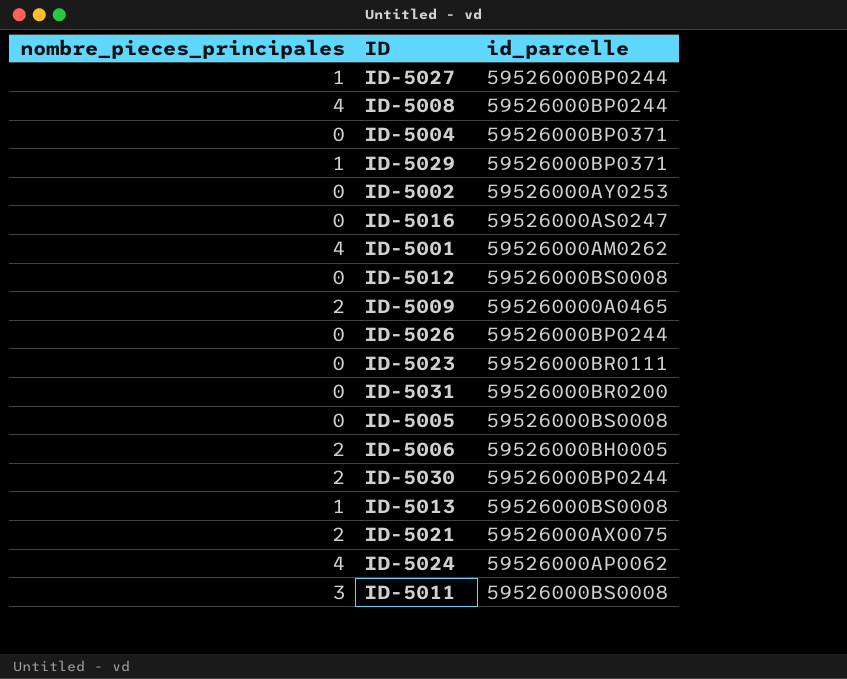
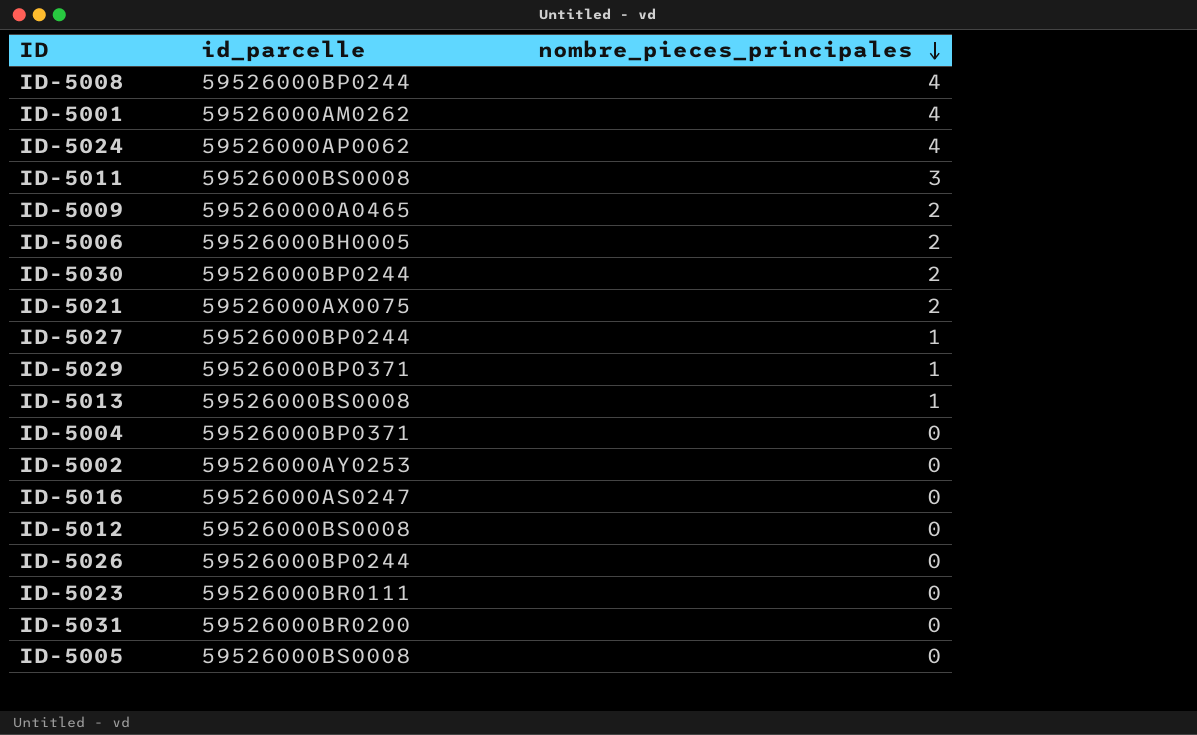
row order: none -> nombre_pieces_principales descending
column nombre_pieces_principales | position: 1 -> 3

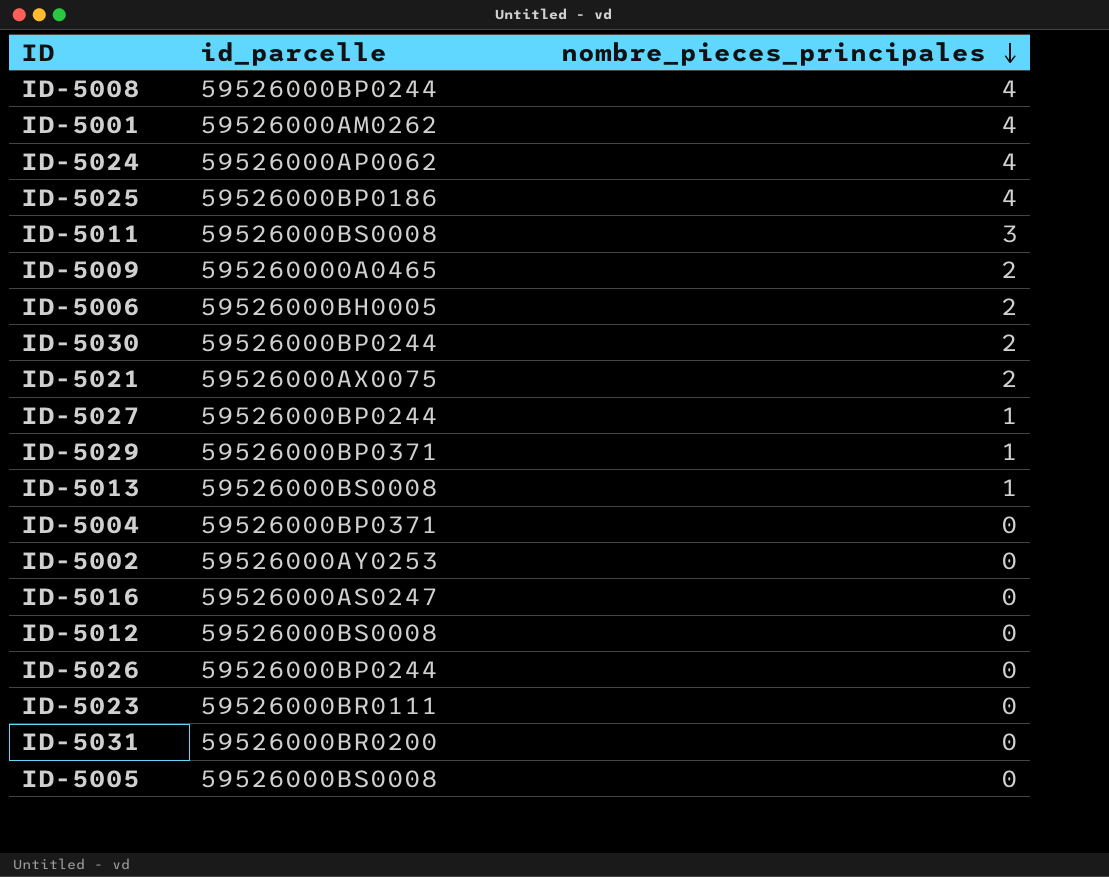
row ID-5025: none -> 59526000BP0186 | 4

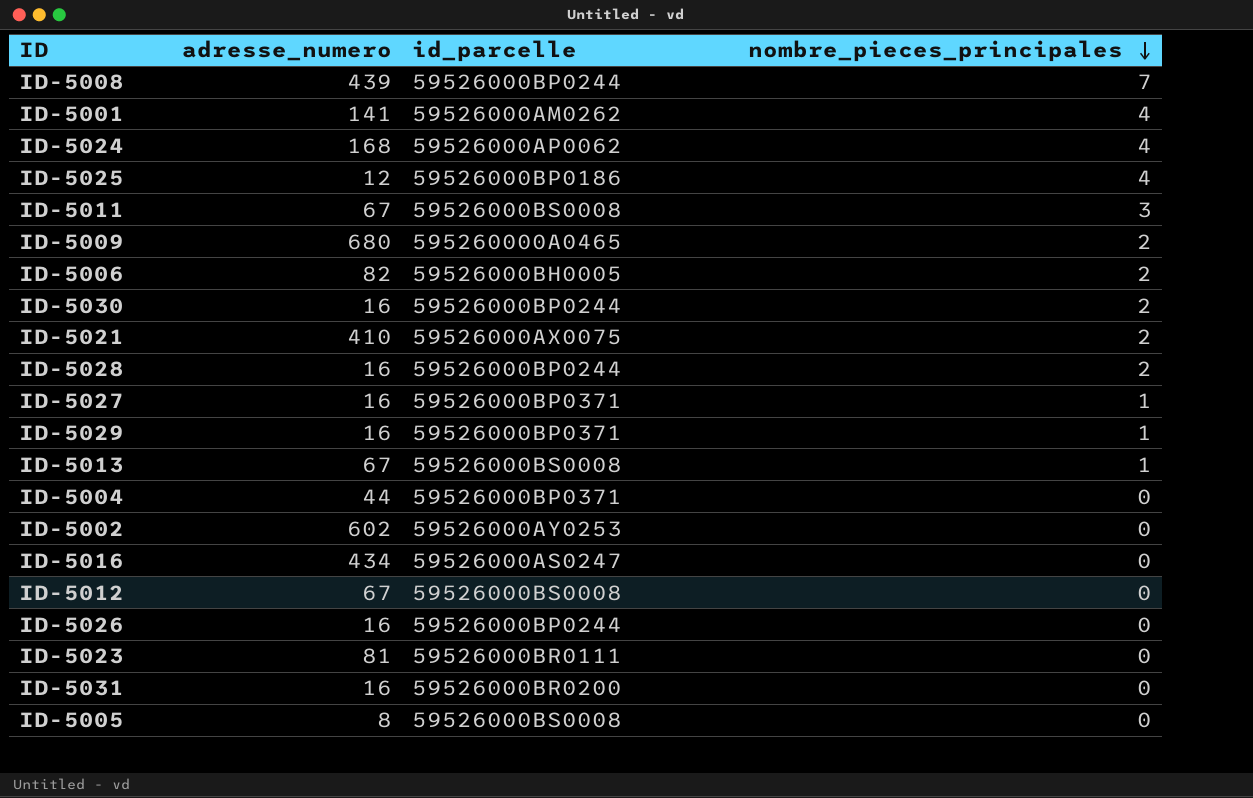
column adresse_numero | position: none -> 2
ID-5008 | nombre_pieces_principales: 4 -> 7
row ID-5028: none -> 16 | 59526000BP0244 | 2
ID-5027 | id_parcelle: 59526000BP0244 -> 59526000BP0371

